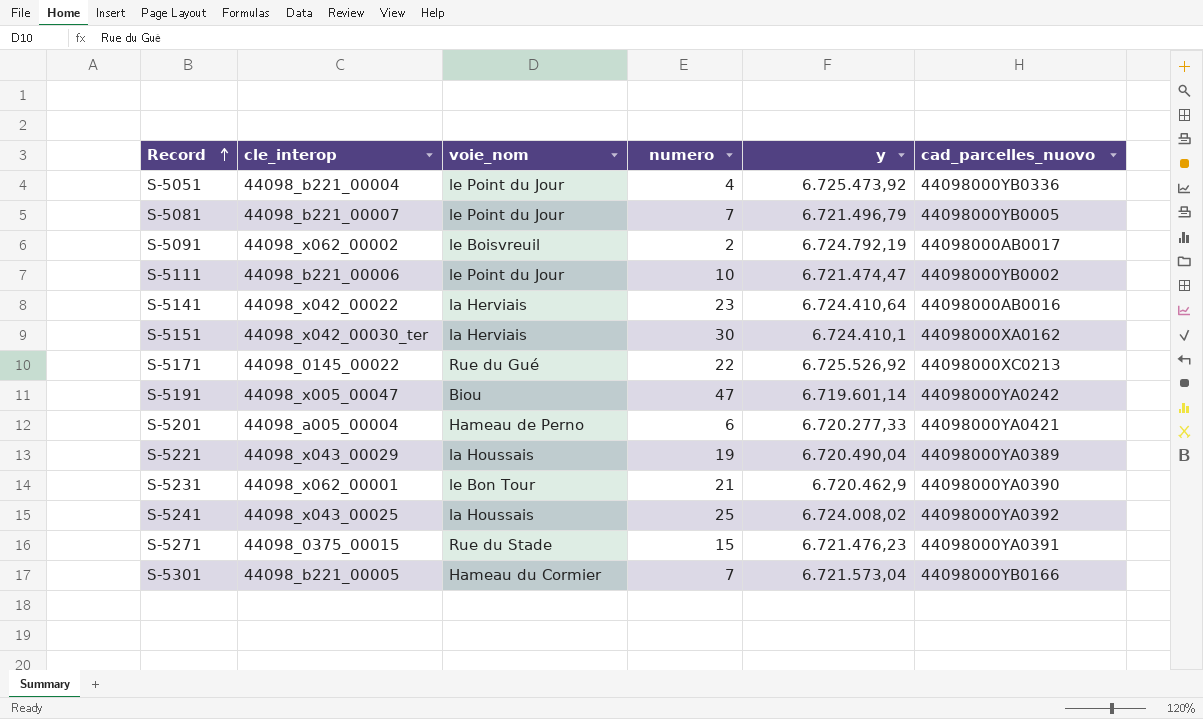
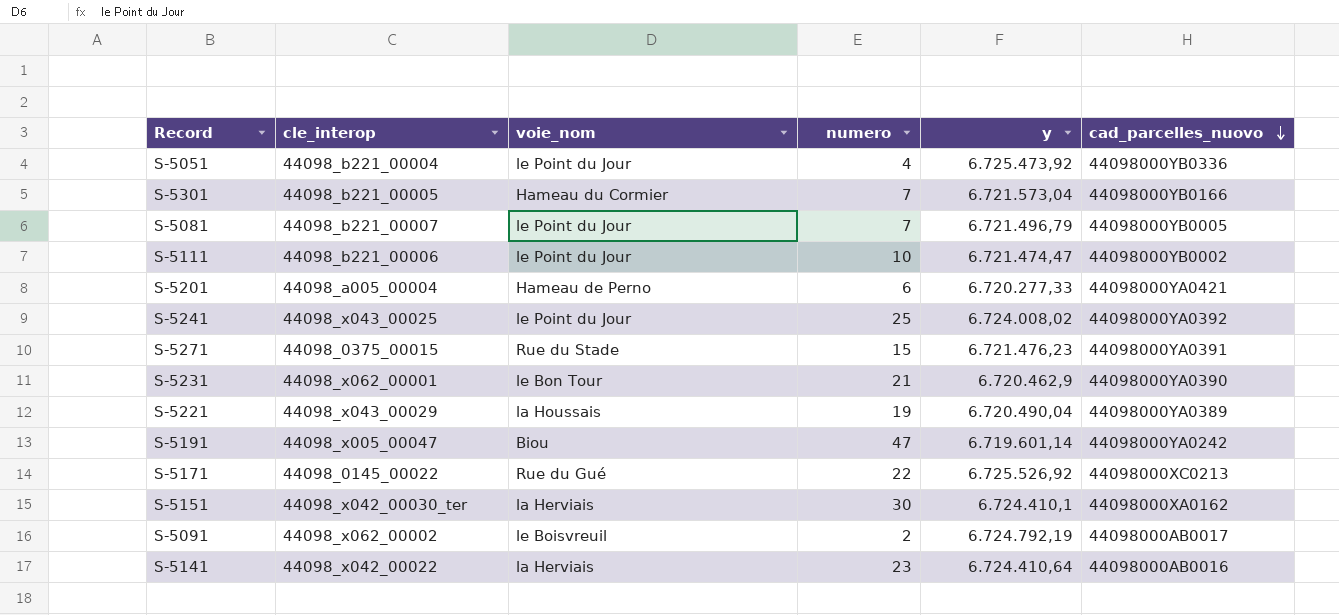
row order: Record ascending -> cad_parcelles_nuovo descending
S-5241 | voie_nom: la Houssais -> le Point du Jour

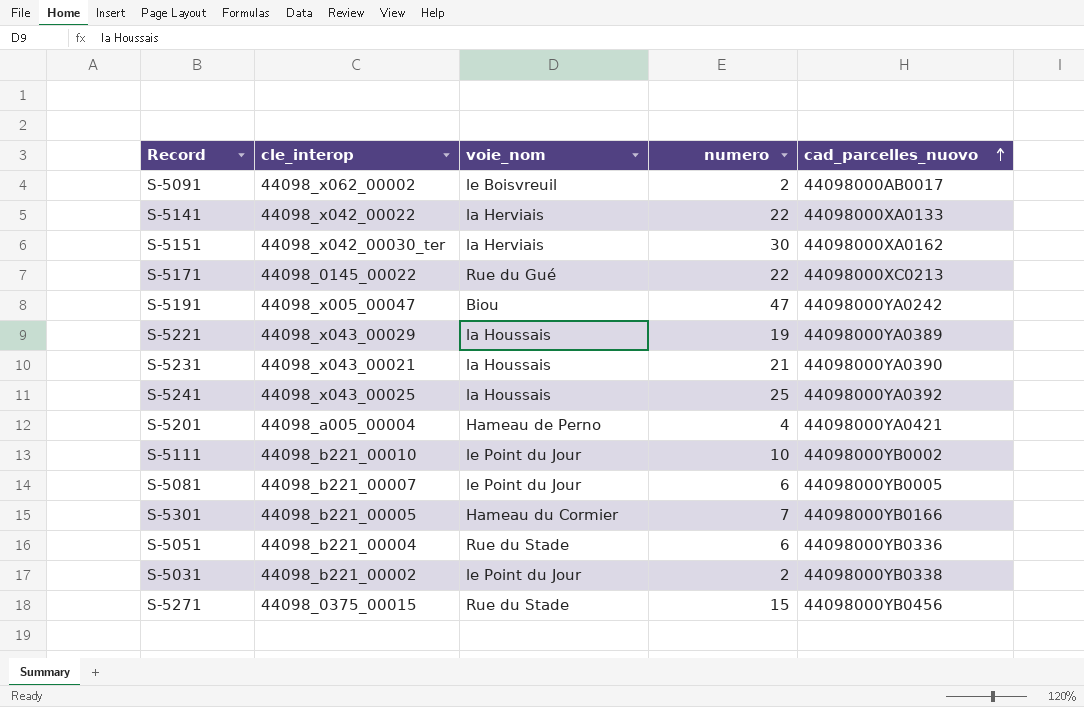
row order: cad_parcelles_nuovo descending -> cad_parcelles_nuovo ascending
column y | position: 5 -> none
S-5141 | numero: 23 -> 22
S-5141 | cad_parcelles_nuovo: 44098000AB0016 -> 44098000XA0133
S-5231 | cle_interop: 44098_x062_00001 -> 44098_x043_00021
S-5231 | voie_nom: le Bon Tour -> la Houssais
S-5241 | voie_nom: le Point du Jour -> la Houssais
S-5201 | numero: 6 -> 4
S-5111 | cle_interop: 44098_b221_00006 -> 44098_b221_00010
S-5081 | numero: 7 -> 6
S-5051 | voie_nom: le Point du Jour -> Rue du Stade
S-5051 | numero: 4 -> 6
row S-5031: none -> 44098_b221_00002 | le Point du Jour | 2 | 44098000YB0338
S-5271 | cad_parcelles_nuovo: 44098000YA0391 -> 44098000YB0456

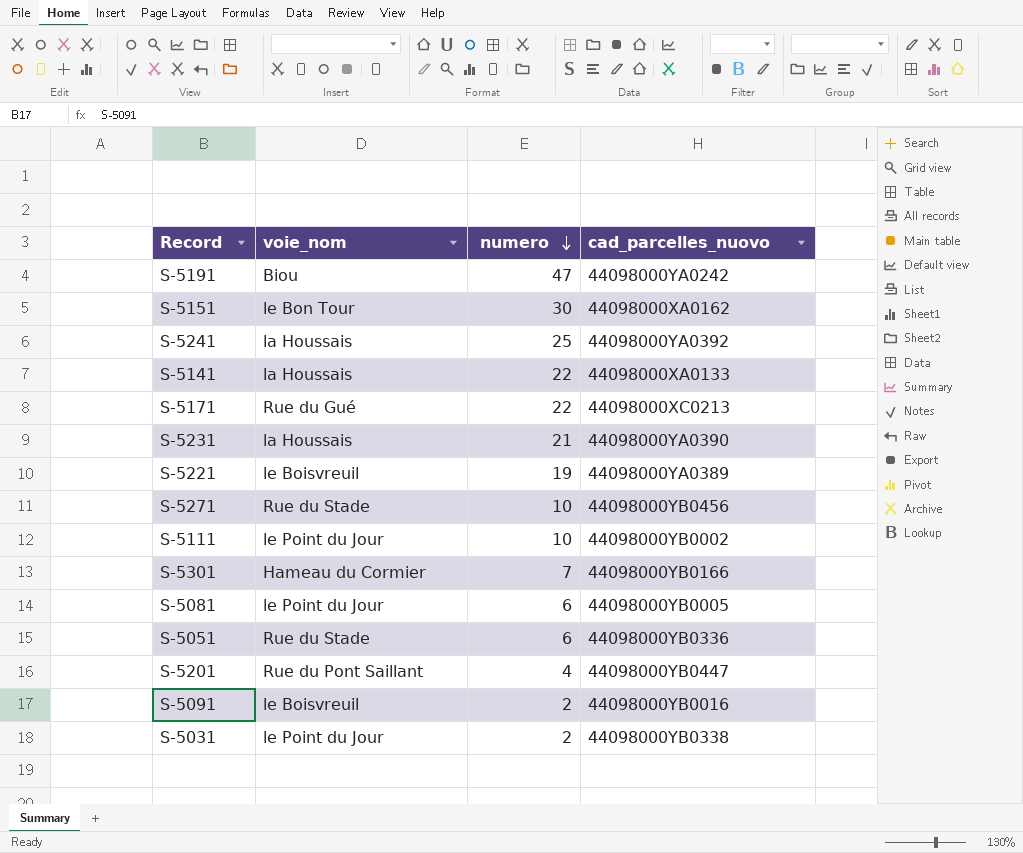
row order: cad_parcelles_nuovo ascending -> numero descending
column cle_interop | position: 2 -> none
S-5151 | voie_nom: la Herviais -> le Bon Tour
S-5141 | voie_nom: la Herviais -> la Houssais
S-5221 | voie_nom: la Houssais -> le Boisvreuil
S-5271 | numero: 15 -> 10
S-5201 | voie_nom: Hameau de Perno -> Rue du Pont Saillant
S-5201 | cad_parcelles_nuovo: 44098000YA0421 -> 44098000YB0447
S-5091 | cad_parcelles_nuovo: 44098000AB0017 -> 44098000YB0016

